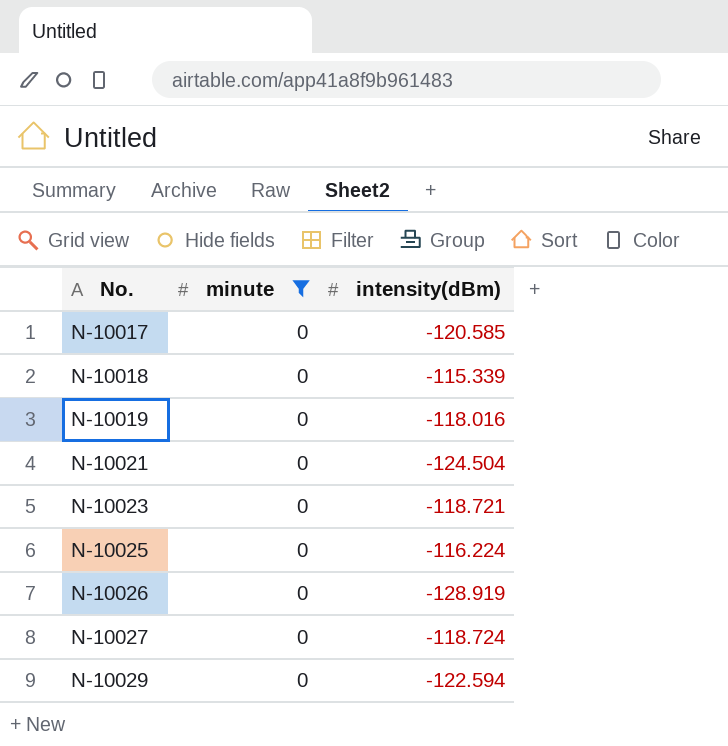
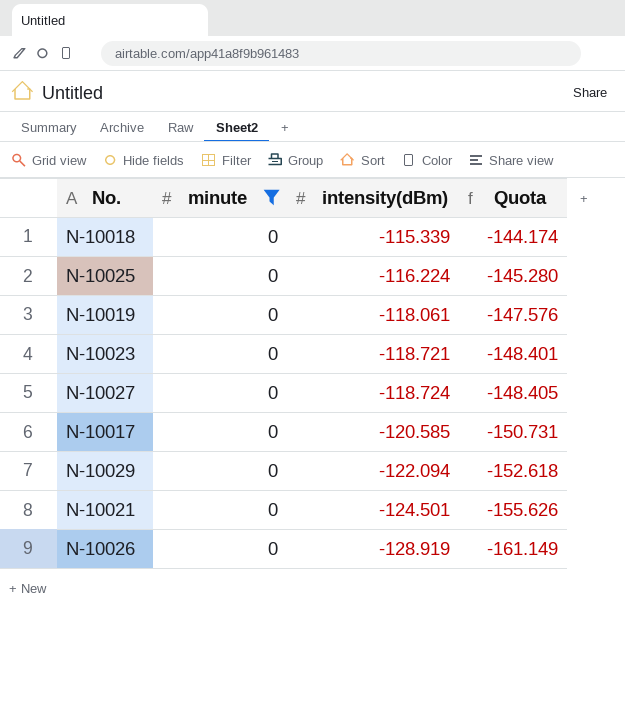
row order: No. ascending -> intensity(dBm) descending
column Quota | formula: none -> [intensity(dBm)] * 1.25
N-10019 | intensity(dBm): -118.016 -> -118.061
N-10029 | intensity(dBm): -122.594 -> -122.094
N-10021 | intensity(dBm): -124.504 -> -124.501

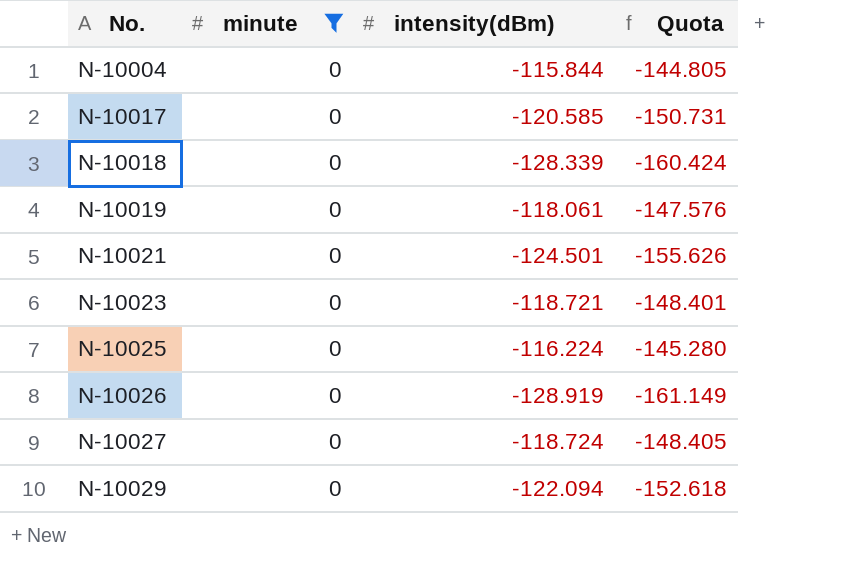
row order: intensity(dBm) descending -> No. ascending
row N-10004: none -> 0 | -115.844 | -144.805
N-10018 | intensity(dBm): -115.339 -> -128.339
N-10018 | Quota: -144.174 -> -160.424

